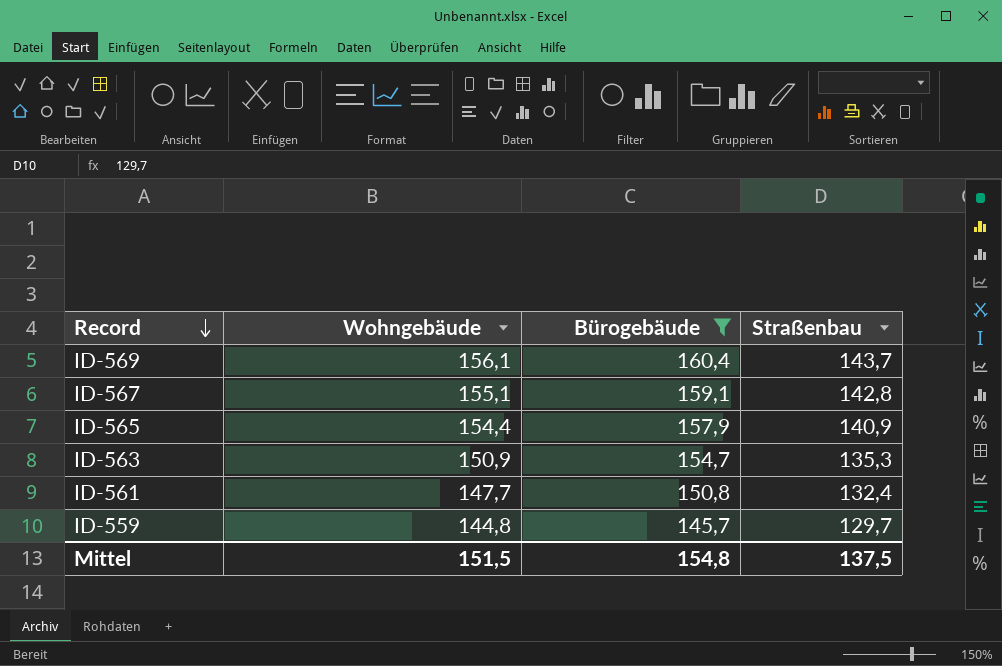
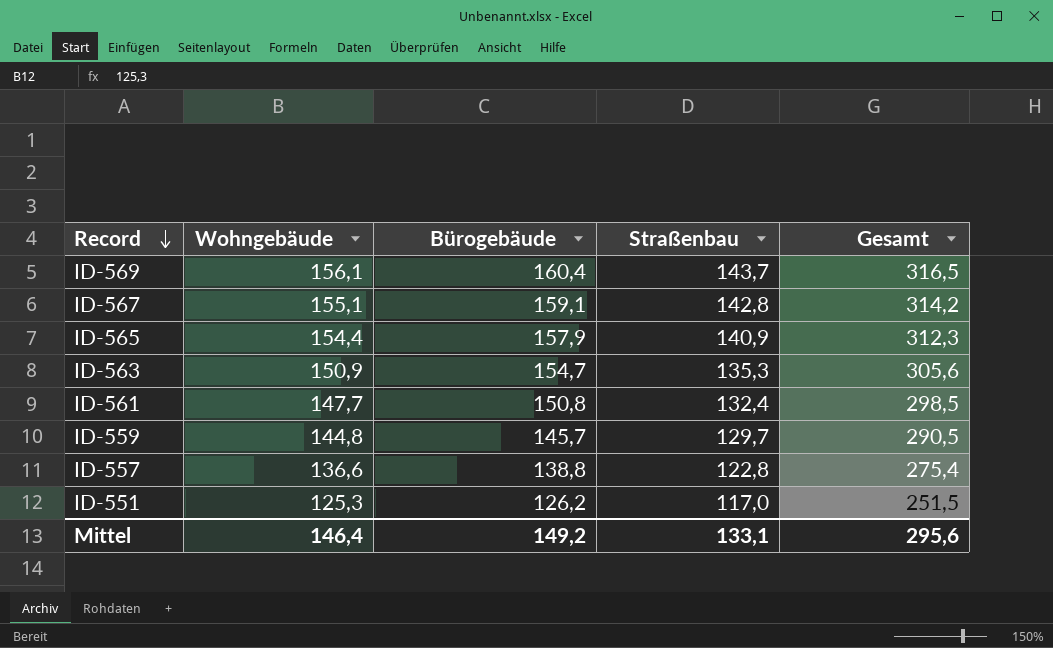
filter: Bürogebäude >= 145,7 -> none
column Gesamt | formula: none -> [Wohngebäude] + [Bürogebäude]
Mittel | Wohngebäude: 151,5 -> 146,4
Mittel | Bürogebäude: 154,8 -> 149,2
Mittel | Straßenbau: 137,5 -> 133,1

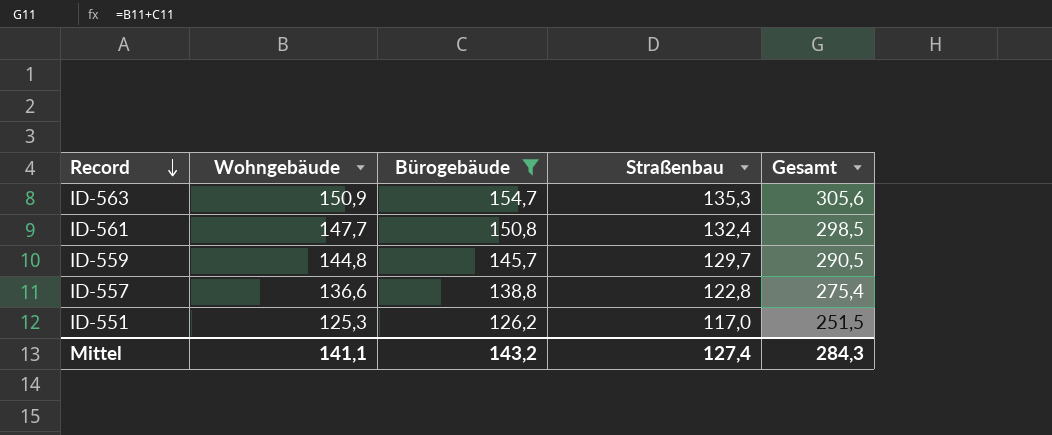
filter: none -> Bürogebäude <= 154,7
Mittel | Wohngebäude: 146,4 -> 141,1
Mittel | Bürogebäude: 149,2 -> 143,2
Mittel | Straßenbau: 133,1 -> 127,4
Mittel | Gesamt: 295,6 -> 284,3

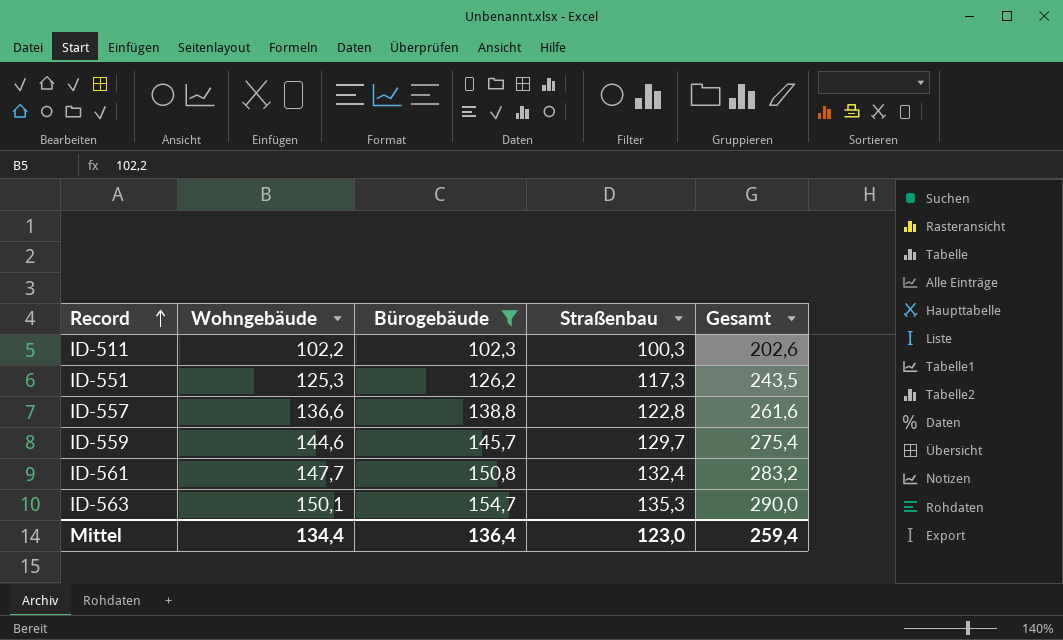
row order: Record descending -> Record ascending
column Gesamt | formula: [Wohngebäude] + [Bürogebäude] -> [Bürogebäude] + [Straßenbau]
row ID-511: none -> 102,2 | 102,3 | 100,3 | 202,6
ID-551 | Straßenbau: 117,0 -> 117,3
ID-559 | Wohngebäude: 144,8 -> 144,6
ID-563 | Wohngebäude: 150,9 -> 150,1
Mittel | Wohngebäude: 141,1 -> 134,4
Mittel | Bürogebäude: 143,2 -> 136,4
Mittel | Straßenbau: 127,4 -> 123,0
Mittel | Gesamt: 284,3 -> 259,4

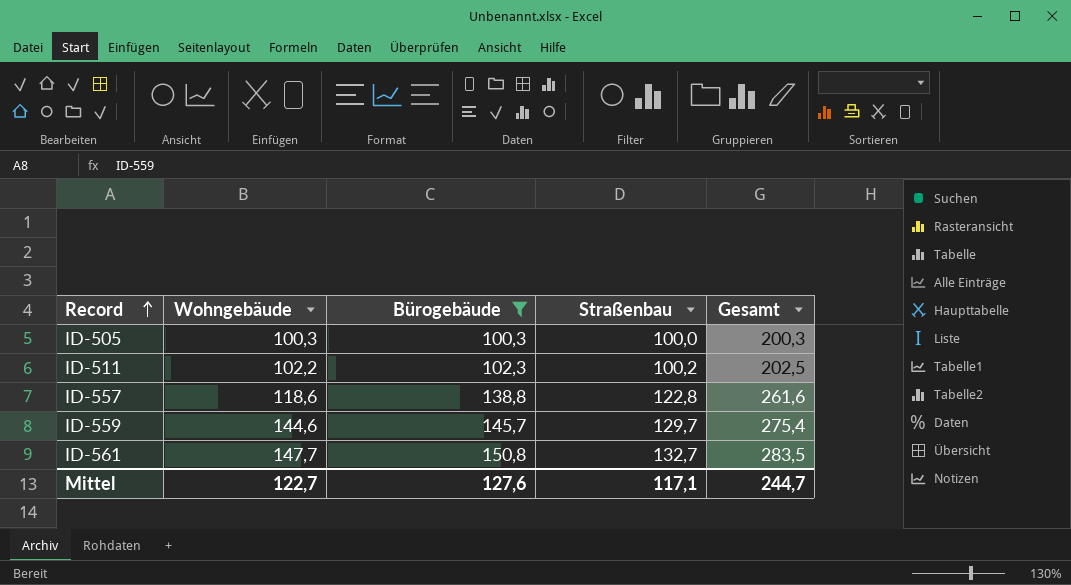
row ID-551: 125,3 | 126,2 | 117,3 | 243,5 -> none
row ID-563: 150,1 | 154,7 | 135,3 | 290,0 -> none
row ID-505: none -> 100,3 | 100,3 | 100,0 | 200,3
ID-511 | Straßenbau: 100,3 -> 100,2
ID-511 | Gesamt: 202,6 -> 202,5
ID-557 | Wohngebäude: 136,6 -> 118,6
ID-561 | Straßenbau: 132,4 -> 132,7
ID-561 | Gesamt: 283,2 -> 283,5
Mittel | Wohngebäude: 134,4 -> 122,7
Mittel | Bürogebäude: 136,4 -> 127,6
Mittel | Straßenbau: 123,0 -> 117,1
Mittel | Gesamt: 259,4 -> 244,7

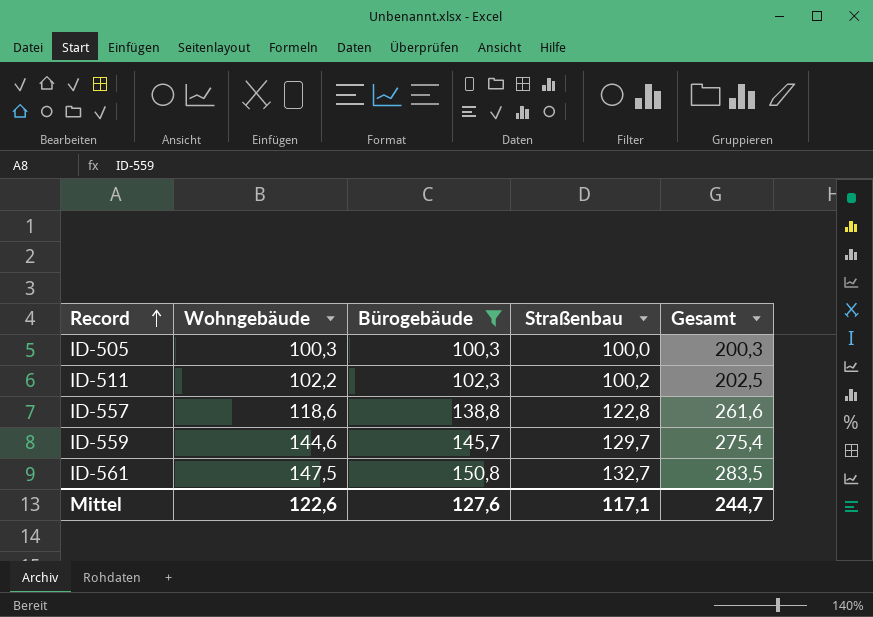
ID-561 | Wohngebäude: 147,7 -> 147,5
Mittel | Wohngebäude: 122,7 -> 122,6

